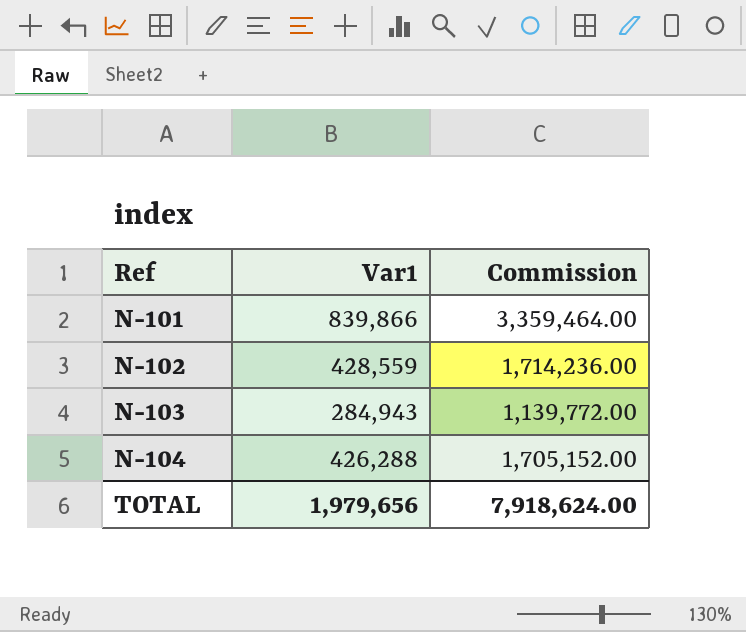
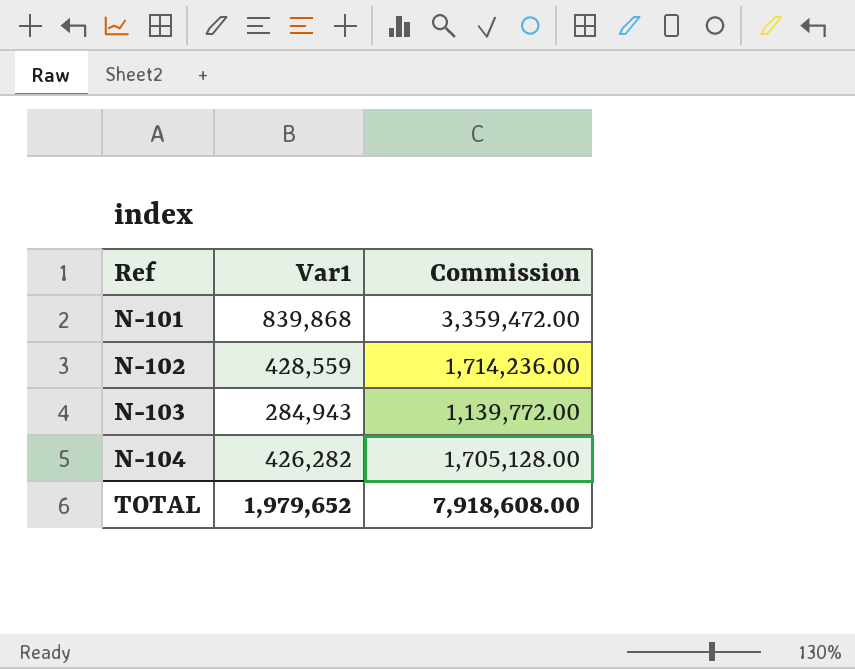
N-101 | Var1: 839,866 -> 839,868
N-101 | Commission: 3,359,464.00 -> 3,359,472.00
N-104 | Var1: 426,288 -> 426,282
N-104 | Commission: 1,705,152.00 -> 1,705,128.00
TOTAL | Var1: 1,979,656 -> 1,979,652
TOTAL | Commission: 7,918,624.00 -> 7,918,608.00

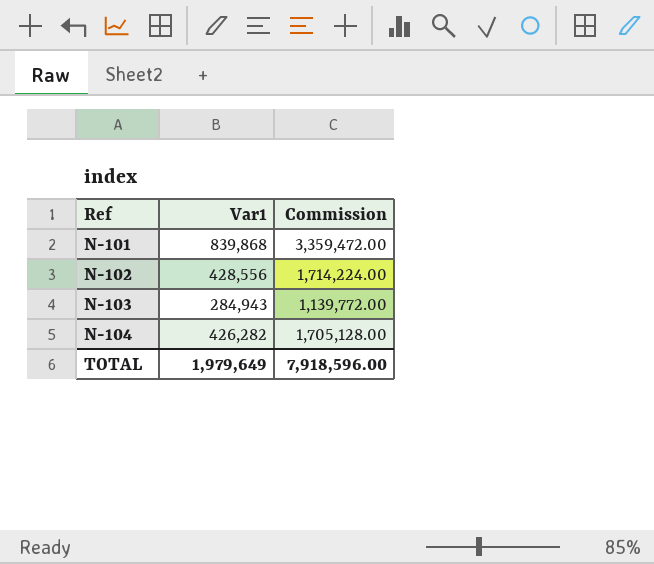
N-102 | Var1: 428,559 -> 428,556
N-102 | Commission: 1,714,236.00 -> 1,714,224.00
TOTAL | Var1: 1,979,652 -> 1,979,649
TOTAL | Commission: 7,918,608.00 -> 7,918,596.00

